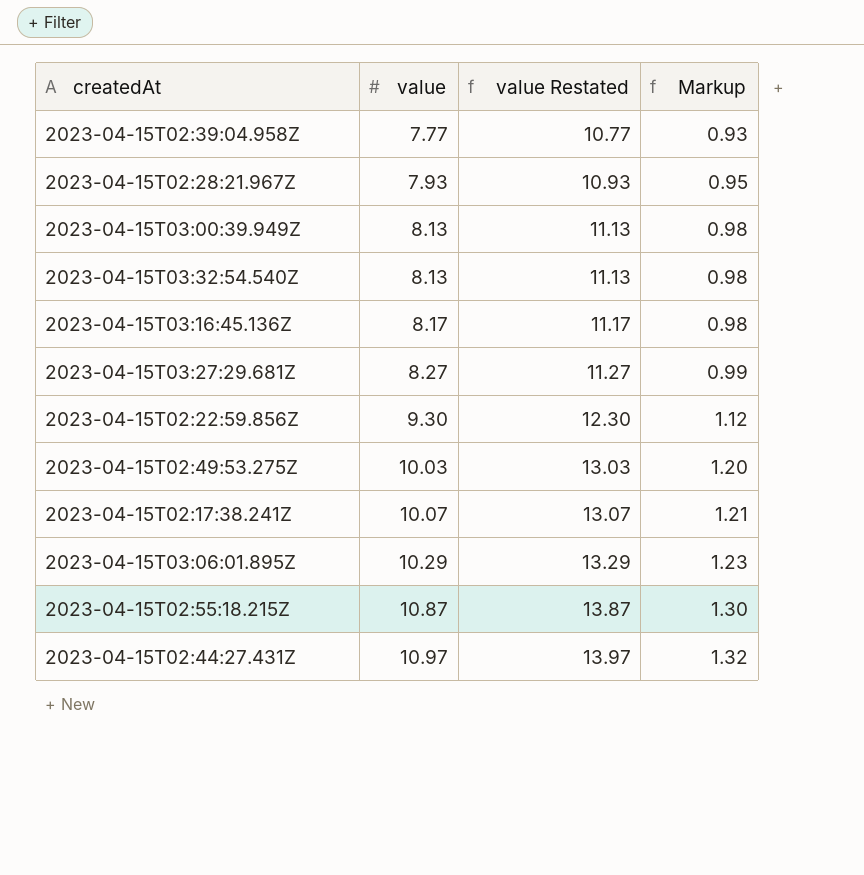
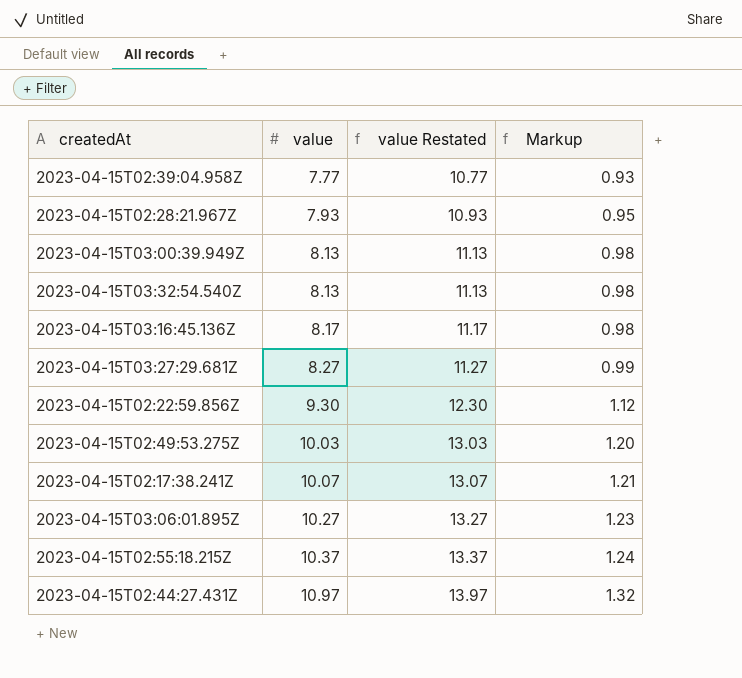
2023-04-15T03:06:01.895Z | value: 10.29 -> 10.27
2023-04-15T03:06:01.895Z | value Restated: 13.29 -> 13.27
2023-04-15T02:55:18.215Z | value: 10.87 -> 10.37
2023-04-15T02:55:18.215Z | value Restated: 13.87 -> 13.37
2023-04-15T02:55:18.215Z | Markup: 1.30 -> 1.24

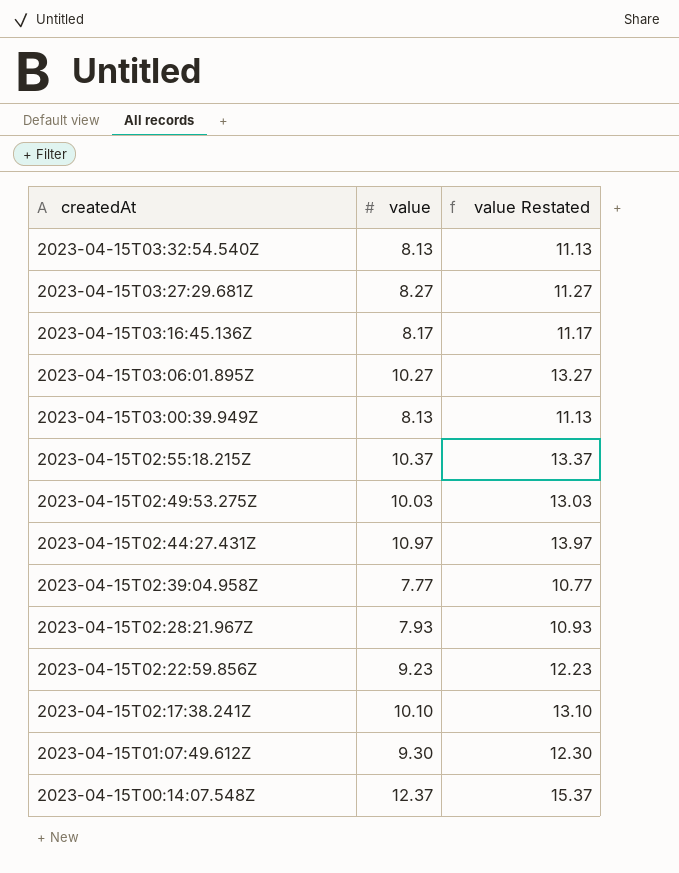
row order: value ascending -> createdAt descending
column Markup | formula: [value] * 0.12 -> none
2023-04-15T02:22:59.856Z | value: 9.30 -> 9.23
2023-04-15T02:22:59.856Z | value Restated: 12.30 -> 12.23
2023-04-15T02:17:38.241Z | value: 10.07 -> 10.10
2023-04-15T02:17:38.241Z | value Restated: 13.07 -> 13.10
row 2023-04-15T01:07:49.612Z: none -> 9.30 | 12.30
row 2023-04-15T00:14:07.548Z: none -> 12.37 | 15.37

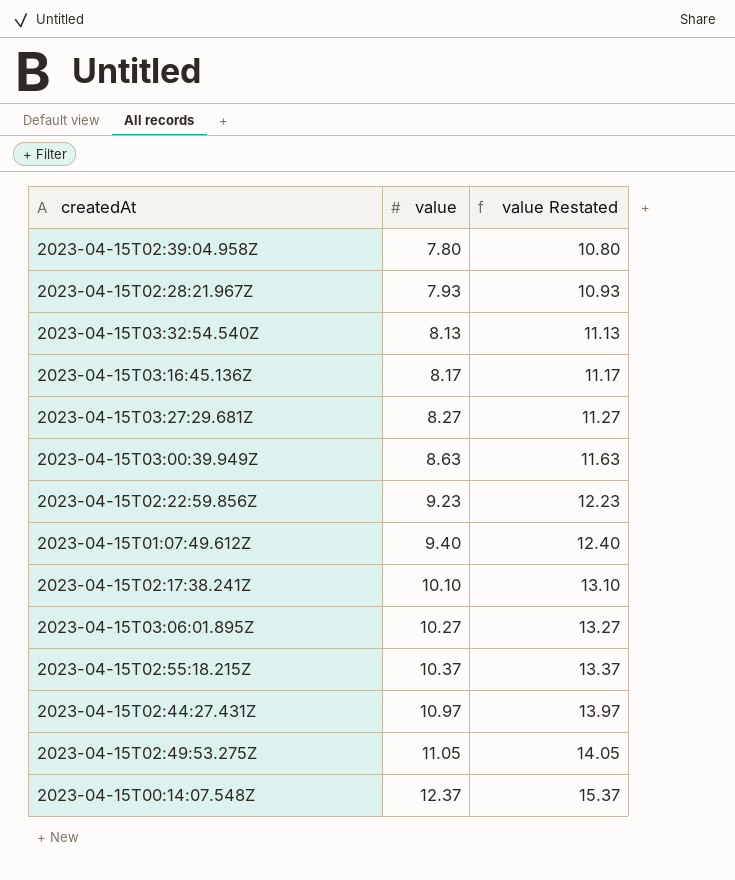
row order: createdAt descending -> value ascending
2023-04-15T02:39:04.958Z | value: 7.77 -> 7.80
2023-04-15T02:39:04.958Z | value Restated: 10.77 -> 10.80
2023-04-15T03:00:39.949Z | value: 8.13 -> 8.63
2023-04-15T03:00:39.949Z | value Restated: 11.13 -> 11.63
2023-04-15T01:07:49.612Z | value: 9.30 -> 9.40
2023-04-15T01:07:49.612Z | value Restated: 12.30 -> 12.40
2023-04-15T02:49:53.275Z | value: 10.03 -> 11.05
2023-04-15T02:49:53.275Z | value Restated: 13.03 -> 14.05

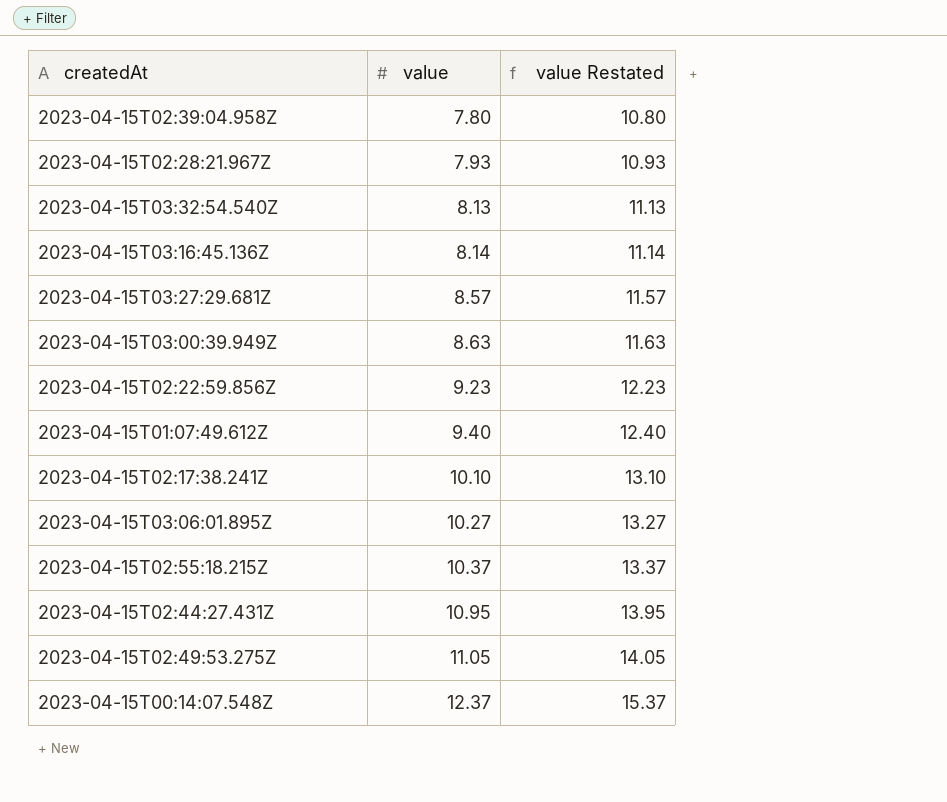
2023-04-15T03:16:45.136Z | value: 8.17 -> 8.14
2023-04-15T03:16:45.136Z | value Restated: 11.17 -> 11.14
2023-04-15T03:27:29.681Z | value: 8.27 -> 8.57
2023-04-15T03:27:29.681Z | value Restated: 11.27 -> 11.57
2023-04-15T02:44:27.431Z | value: 10.97 -> 10.95
2023-04-15T02:44:27.431Z | value Restated: 13.97 -> 13.95

